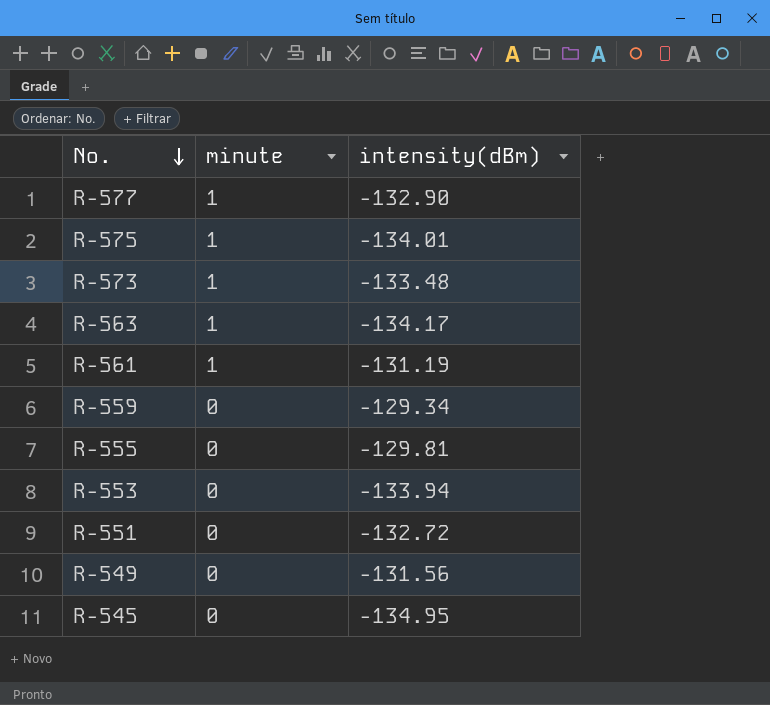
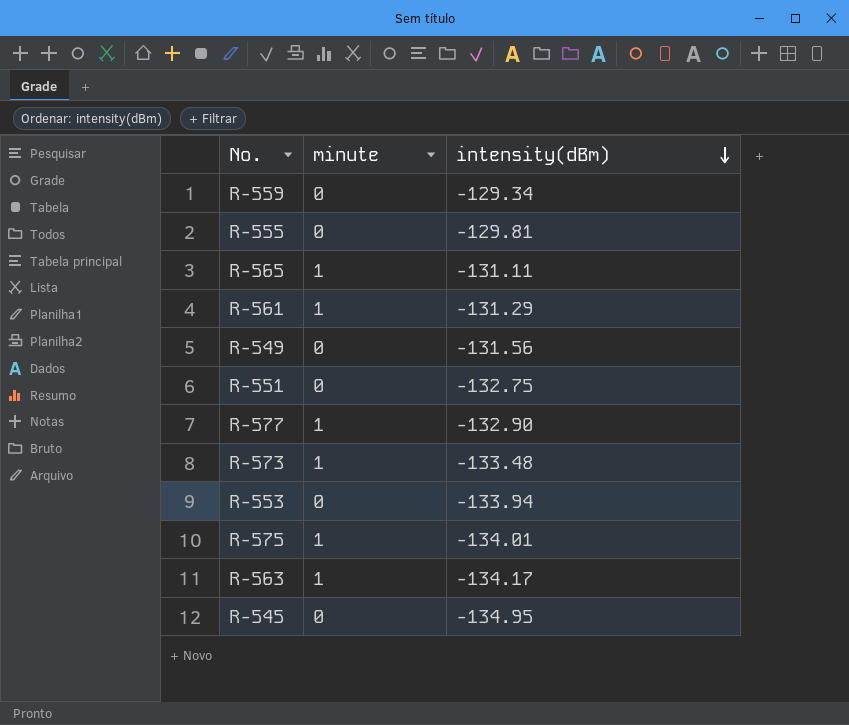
row order: No. descending -> intensity(dBm) descending
row R-565: none -> 1 | -131.11
R-561 | intensity(dBm): -131.19 -> -131.29
R-551 | intensity(dBm): -132.72 -> -132.75

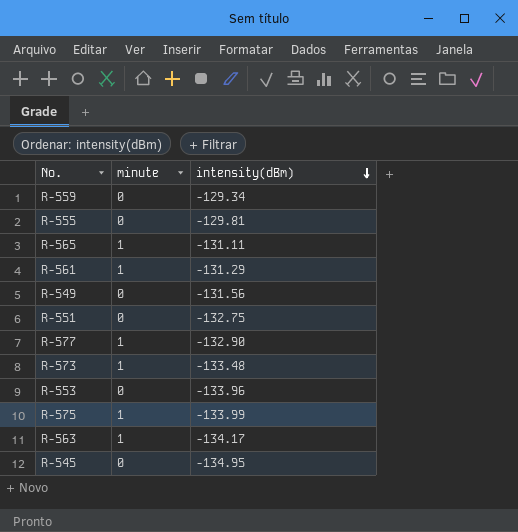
R-553 | intensity(dBm): -133.94 -> -133.96
R-575 | intensity(dBm): -134.01 -> -133.99

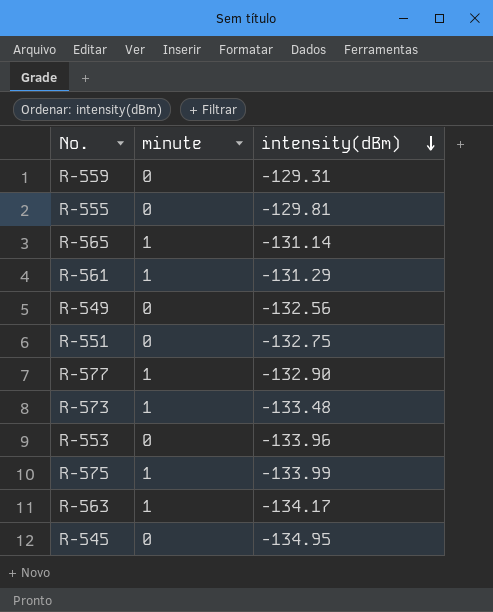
R-559 | intensity(dBm): -129.34 -> -129.31
R-565 | intensity(dBm): -131.11 -> -131.14
R-549 | intensity(dBm): -131.56 -> -132.56

